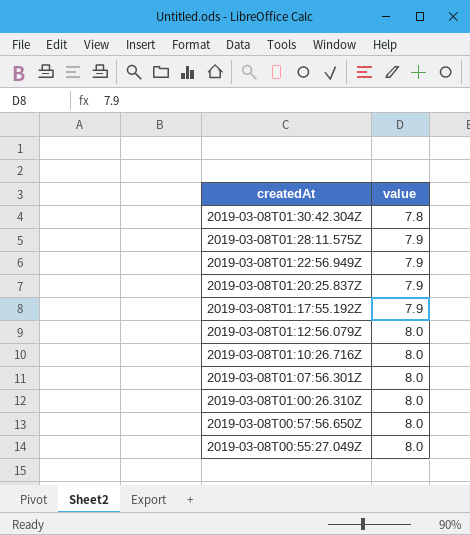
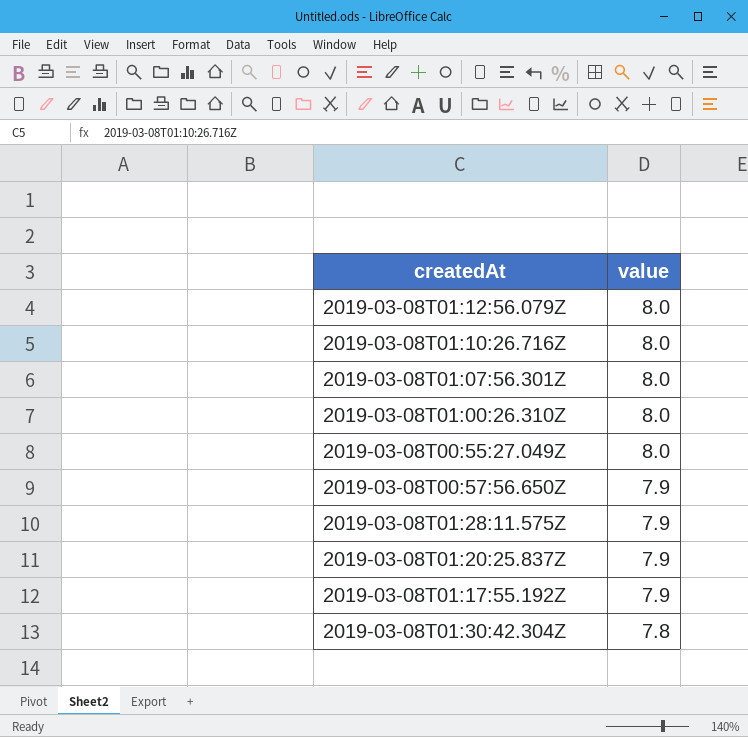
row order: createdAt descending -> value descending
row 2019-03-08T01:22:56.949Z: 7.9 -> none
2019-03-08T00:57:56.650Z | value: 8.0 -> 7.9

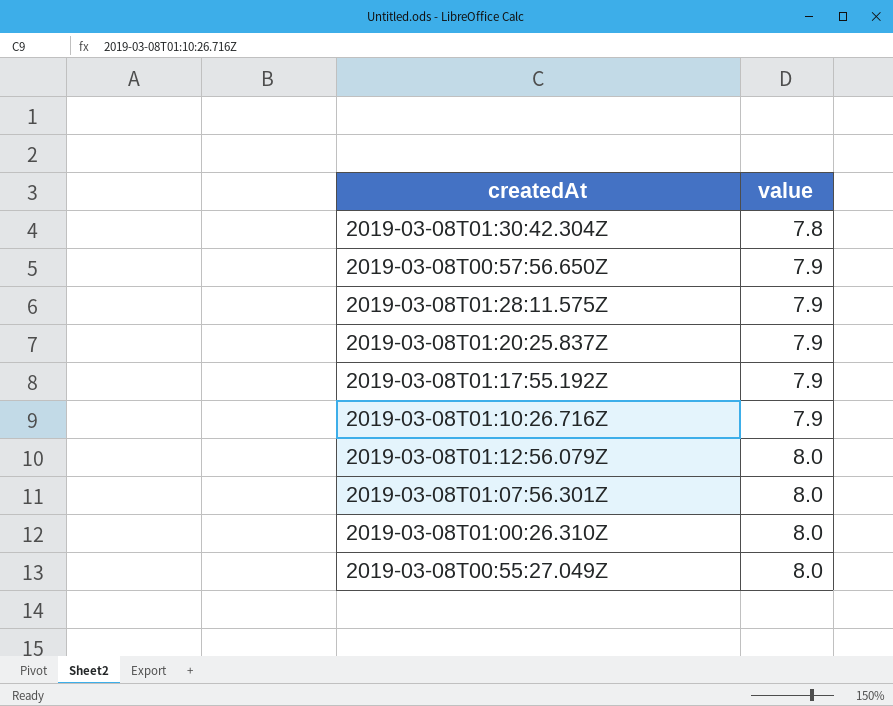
row order: value descending -> value ascending
2019-03-08T01:10:26.716Z | value: 8.0 -> 7.9

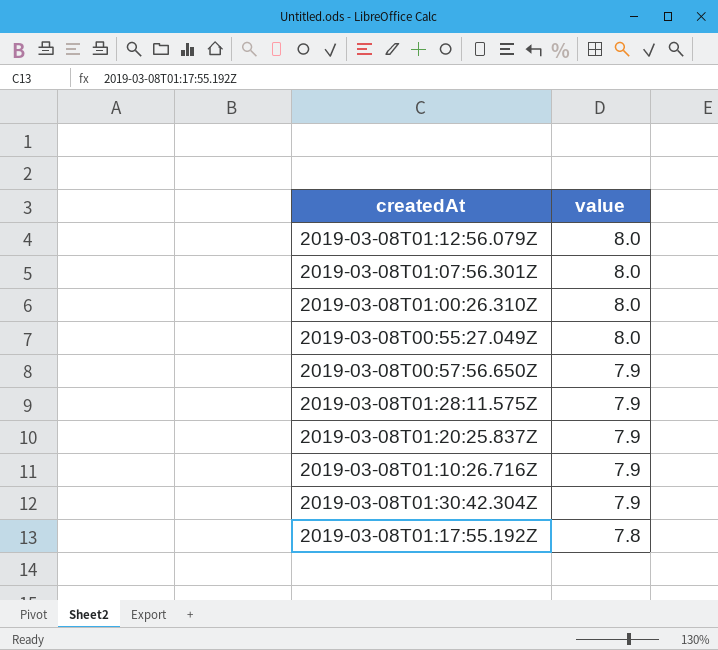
row order: value ascending -> value descending
2019-03-08T01:30:42.304Z | value: 7.8 -> 7.9
2019-03-08T01:17:55.192Z | value: 7.9 -> 7.8

